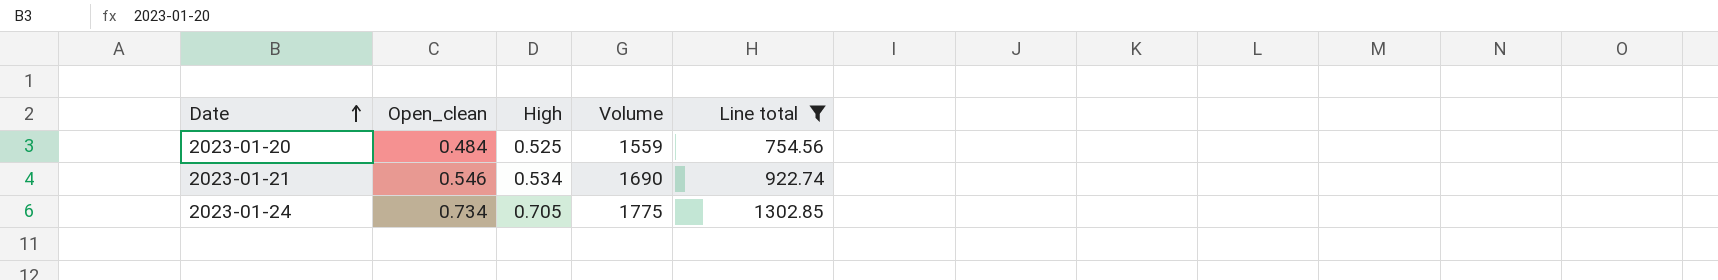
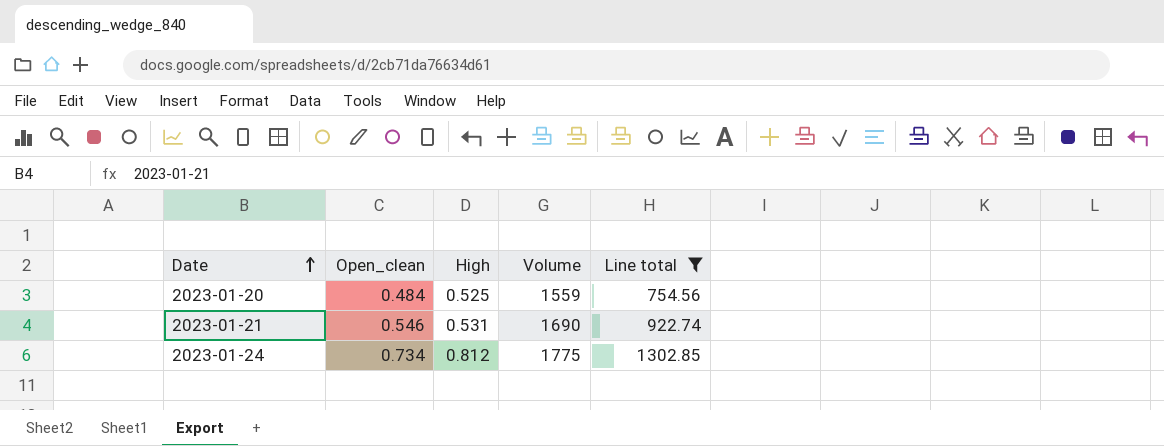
2023-01-21 | High: 0.534 -> 0.531
2023-01-24 | High: 0.705 -> 0.812

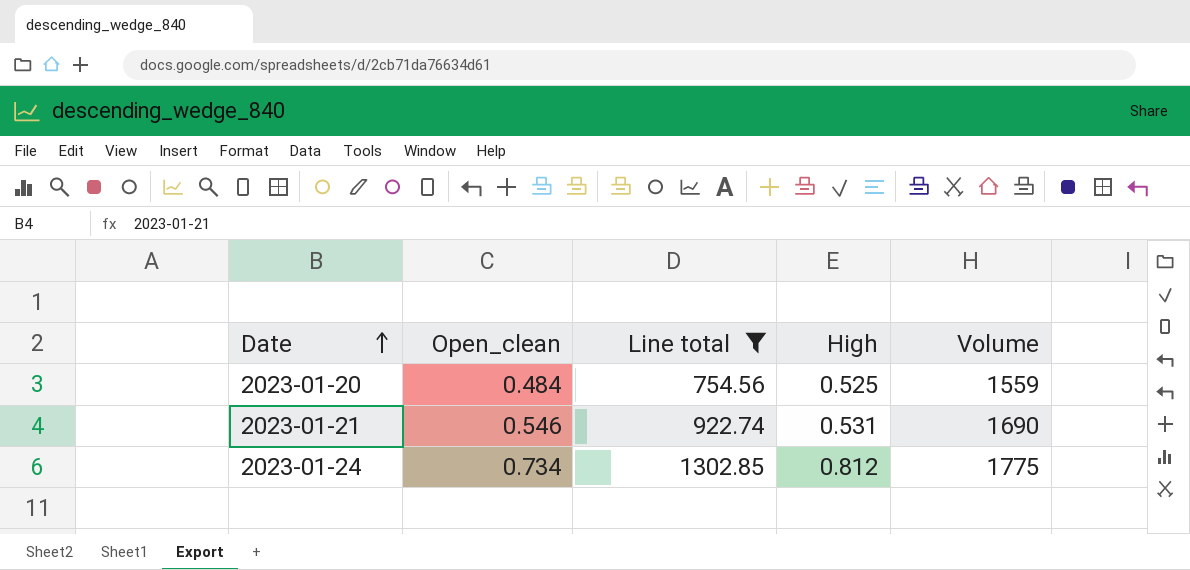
column Line total | position: 5 -> 3

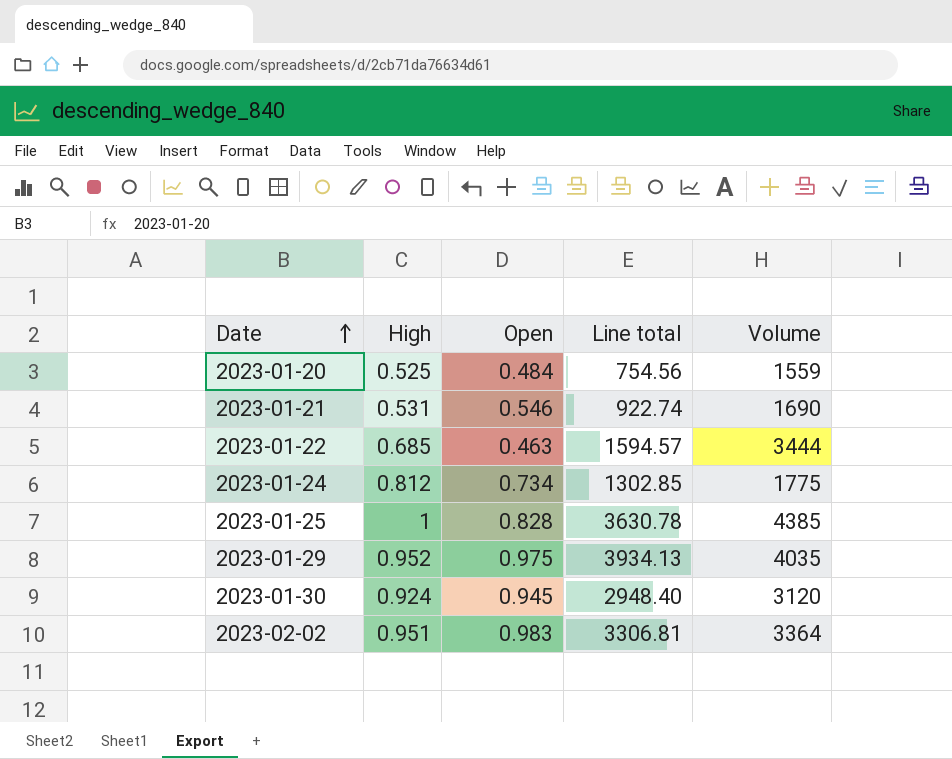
filter: Line total <= 1302.85 -> none
column High | position: 4 -> 2
column name: Open_clean -> Open

